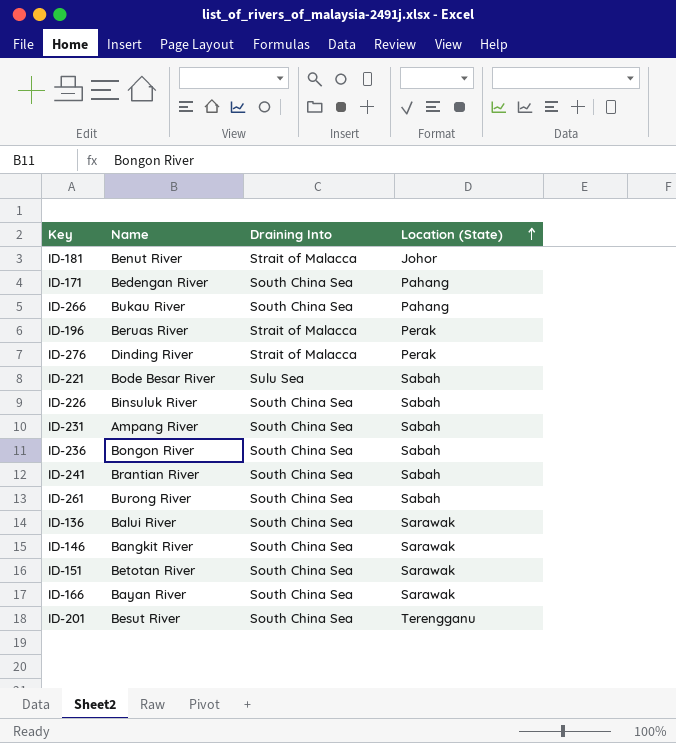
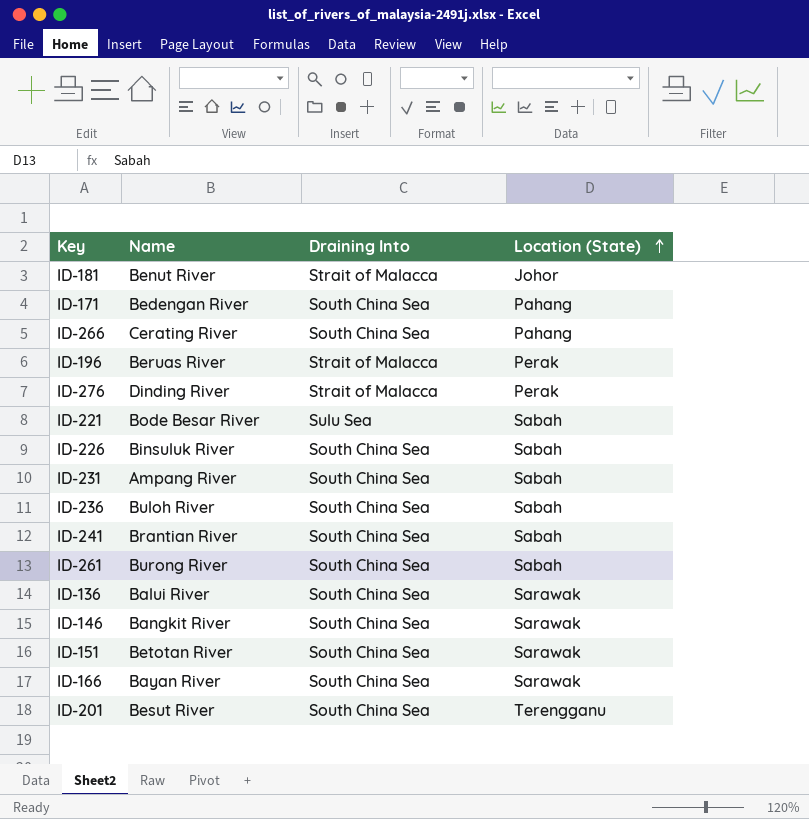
ID-266 | Name: Bukau River -> Cerating River
ID-236 | Name: Bongon River -> Buloh River

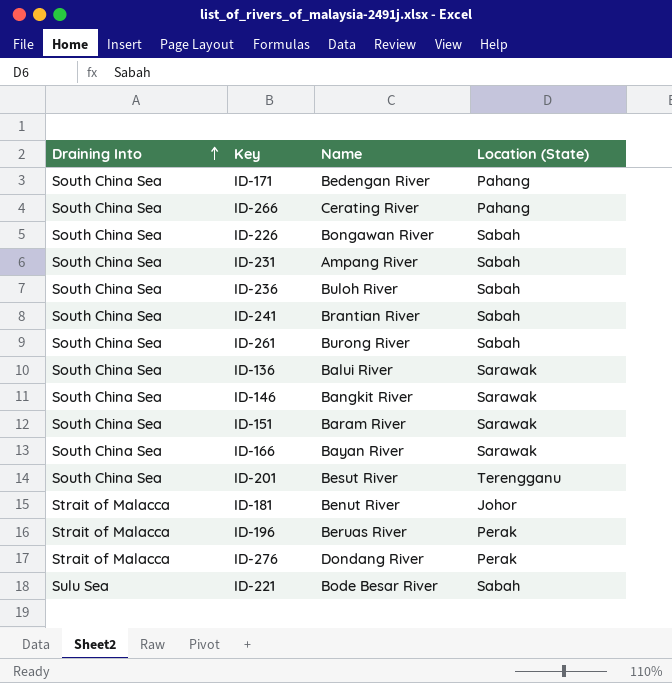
row order: Location (State) ascending -> Draining Into ascending
column Draining Into | position: 3 -> 1
ID-226 | Name: Binsuluk River -> Bongawan River
ID-151 | Name: Betotan River -> Baram River
ID-276 | Name: Dinding River -> Dondang River

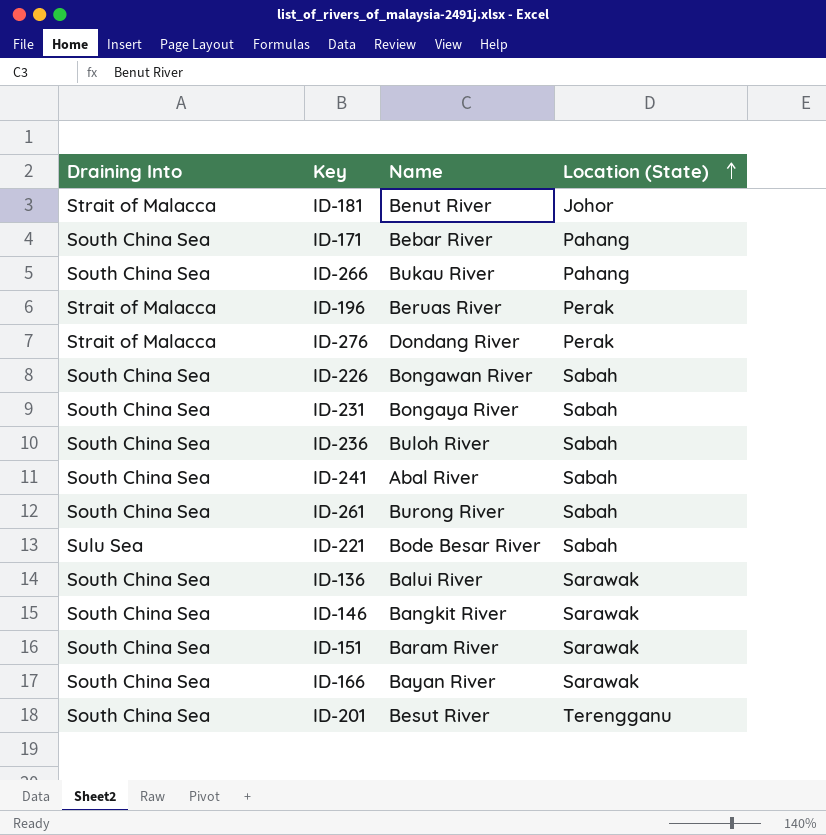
row order: Draining Into ascending -> Location (State) ascending
ID-171 | Name: Bedengan River -> Bebar River
ID-266 | Name: Cerating River -> Bukau River
ID-231 | Name: Ampang River -> Bongaya River
ID-241 | Name: Brantian River -> Abal River

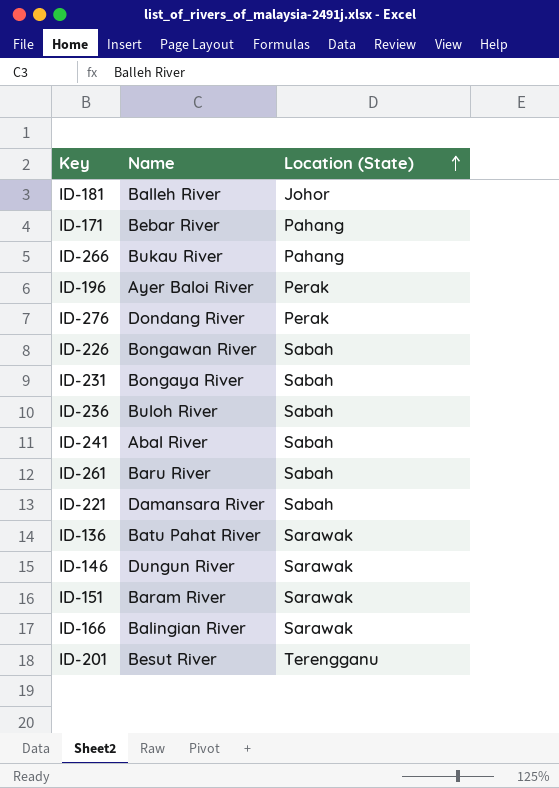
column Draining Into | position: 1 -> none
ID-181 | Name: Benut River -> Balleh River
ID-196 | Name: Beruas River -> Ayer Baloi River
ID-261 | Name: Burong River -> Baru River
ID-221 | Name: Bode Besar River -> Damansara River
ID-136 | Name: Balui River -> Batu Pahat River
ID-146 | Name: Bangkit River -> Dungun River
ID-166 | Name: Bayan River -> Balingian River

